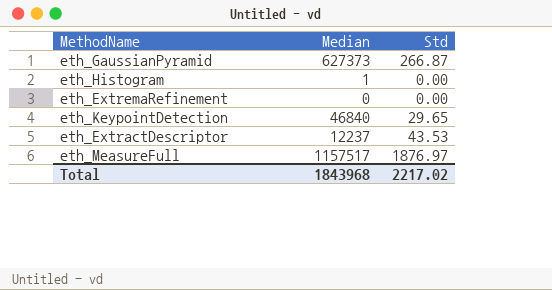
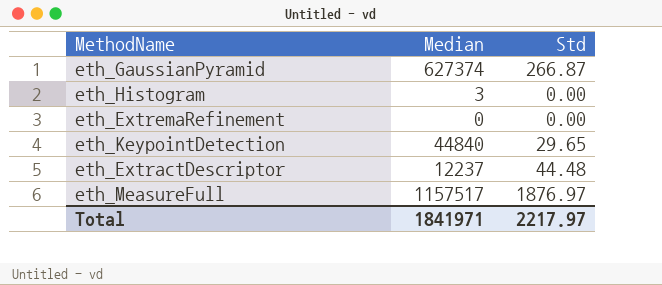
eth_GaussianPyramid | Median: 627373 -> 627374
eth_Histogram | Median: 1 -> 3
eth_KeypointDetection | Median: 46840 -> 44840
eth_ExtractDescriptor | Std: 43.53 -> 44.48
Total | Median: 1843968 -> 1841971
Total | Std: 2217.02 -> 2217.97

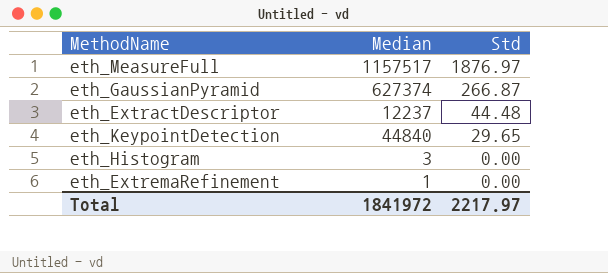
row order: none -> Std descending
eth_ExtremaRefinement | Median: 0 -> 1
Total | Median: 1841971 -> 1841972

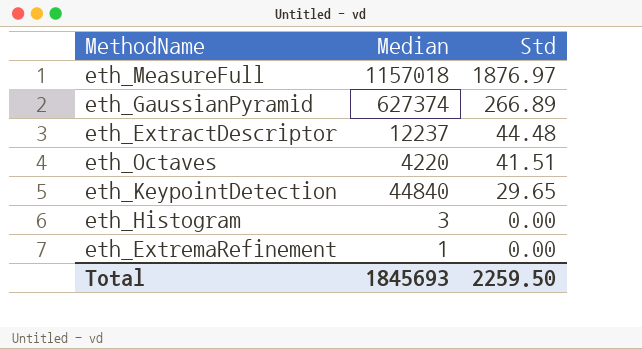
eth_MeasureFull | Median: 1157517 -> 1157018
eth_GaussianPyramid | Std: 266.87 -> 266.89
row eth_Octaves: none -> 4220 | 41.51
Total | Median: 1841972 -> 1845693
Total | Std: 2217.97 -> 2259.50

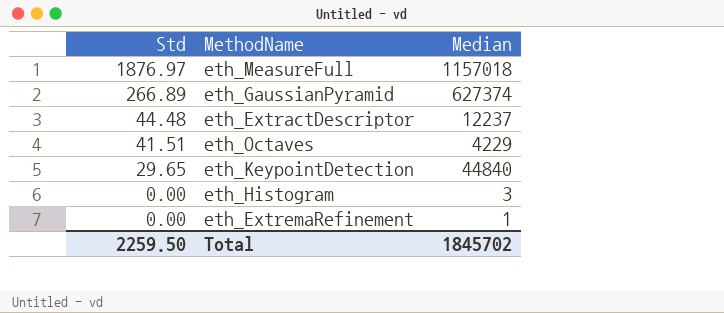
column Std | position: 3 -> 1
eth_Octaves | Median: 4220 -> 4229
Total | Median: 1845693 -> 1845702

